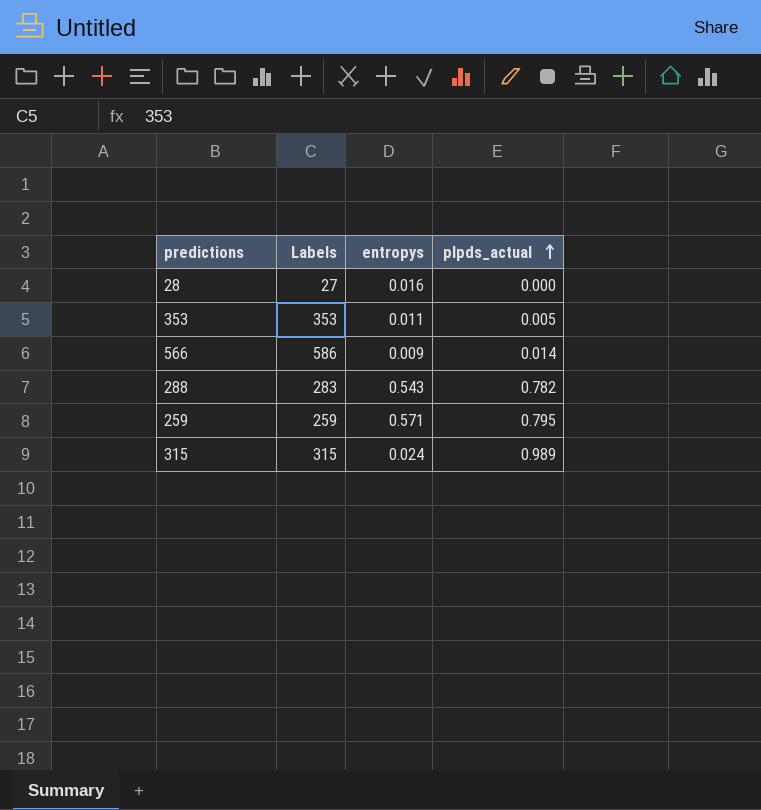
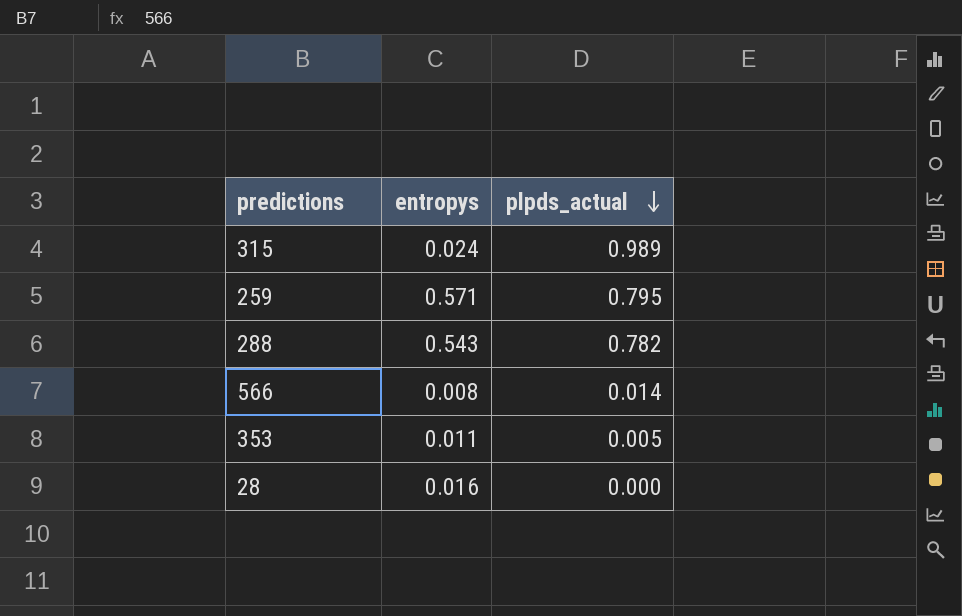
row order: plpds_actual ascending -> plpds_actual descending
column Labels | position: 2 -> none
566 | entropys: 0.009 -> 0.008

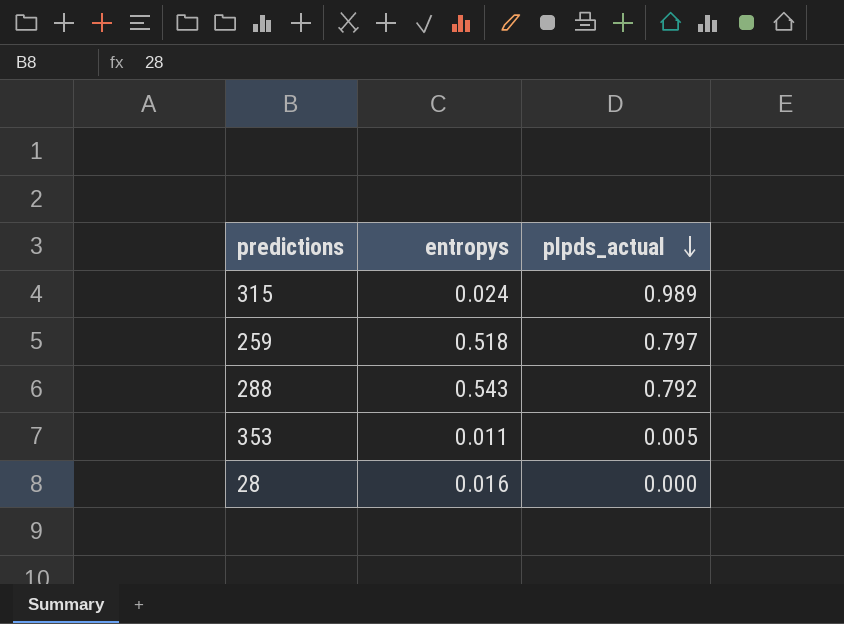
row 566: 0.008 | 0.014 -> none
259 | entropys: 0.571 -> 0.518
259 | plpds_actual: 0.795 -> 0.797
288 | plpds_actual: 0.782 -> 0.792

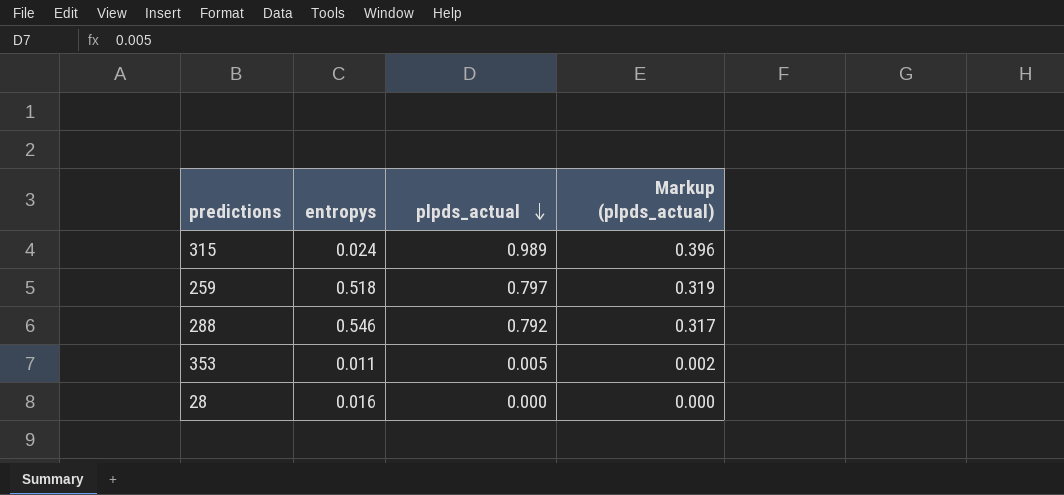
column Markup (plpds_actual) | formula: none -> [plpds_actual] * 0.4
288 | entropys: 0.543 -> 0.546

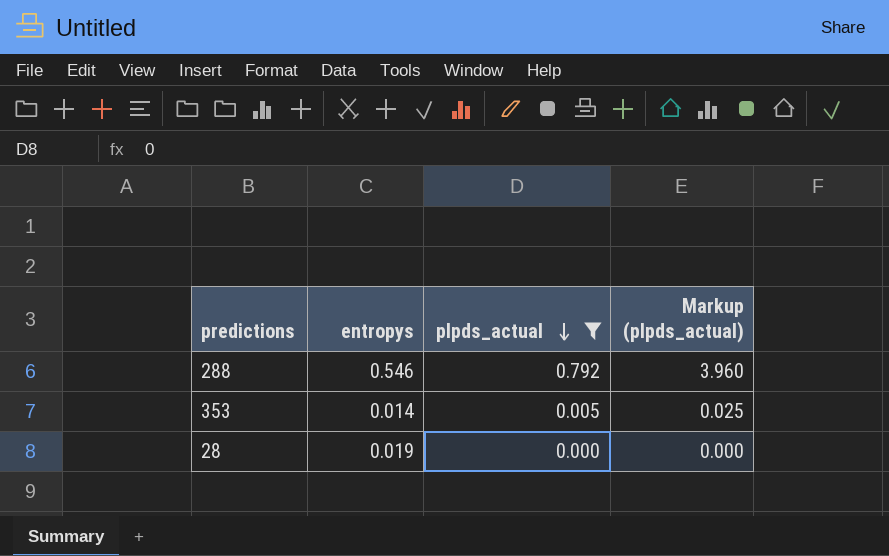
filter: none -> plpds_actual <= 0.792
column Markup (plpds_actual) | formula: [plpds_actual] * 0.4 -> [plpds_actual] * 5
353 | entropys: 0.011 -> 0.014
28 | entropys: 0.016 -> 0.019

